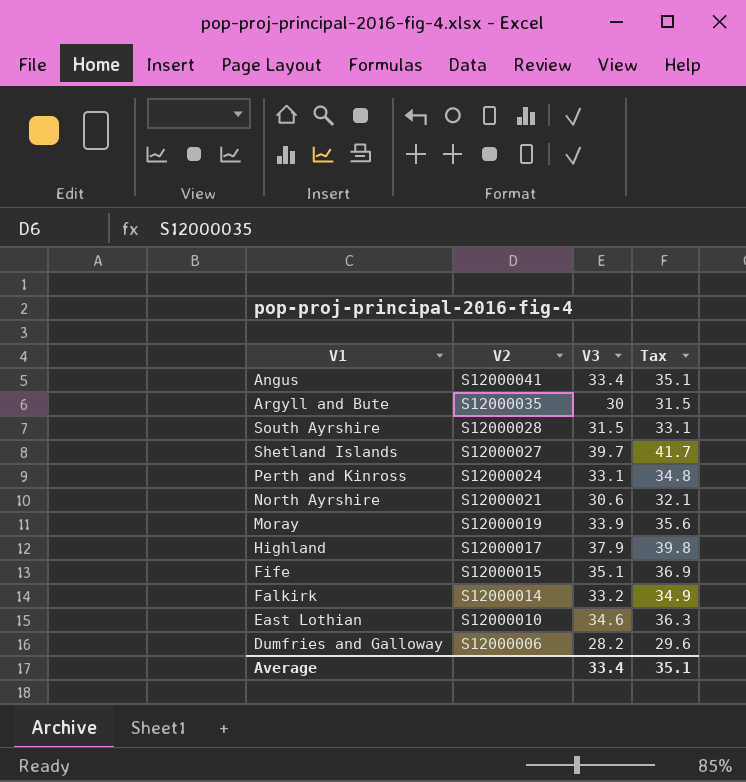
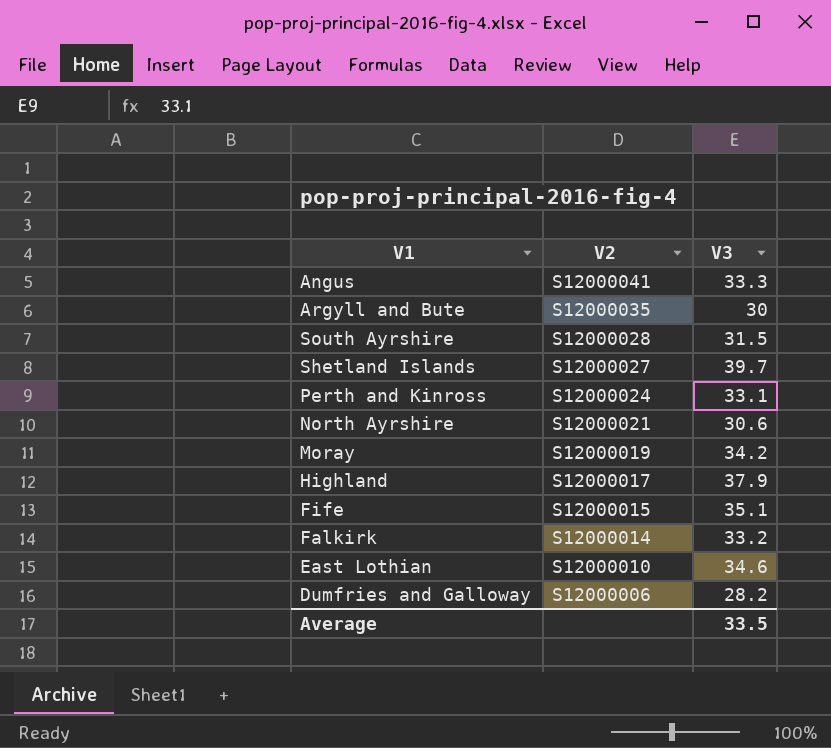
column Tax | formula: [V3] * 1.05 -> none
Angus | V3: 33.4 -> 33.3
Moray | V3: 33.9 -> 34.2
Average | V3: 33.4 -> 33.5

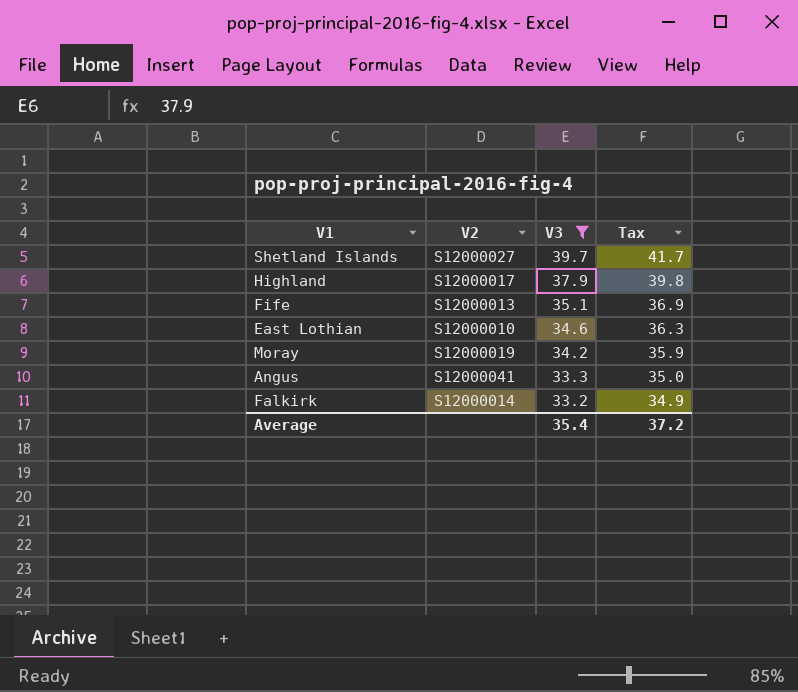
filter: none -> V3 >= 33.2
row order: V2 descending -> V3 descending
column Tax | formula: none -> [V3] * 1.05
Fife | V2: S12000015 -> S12000013
Average | V3: 33.5 -> 35.4

